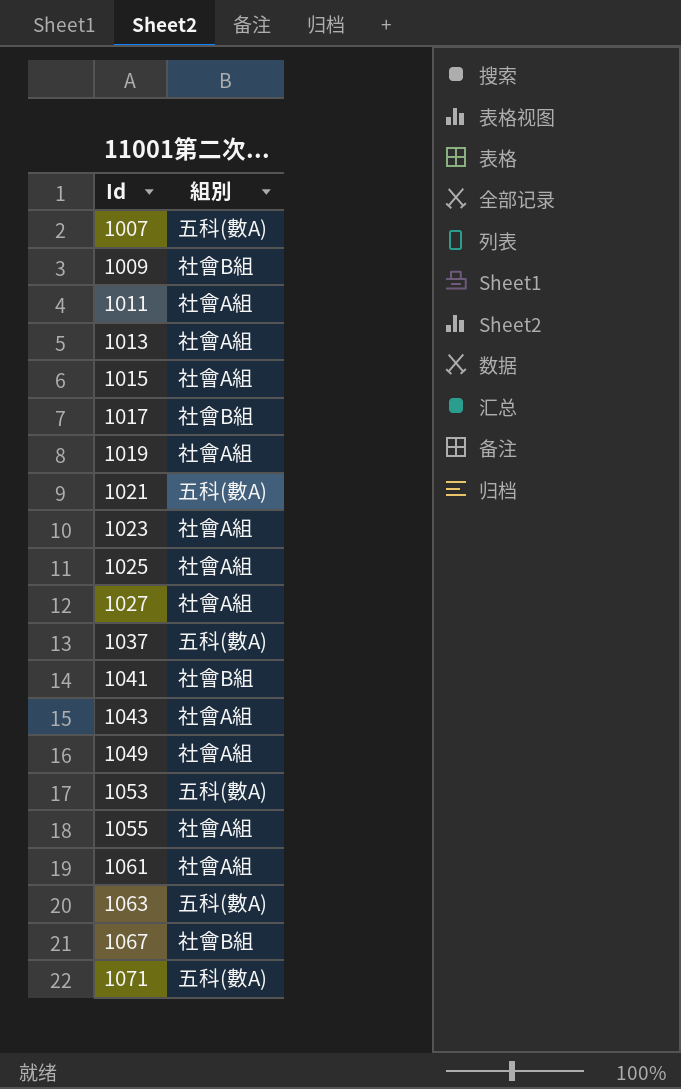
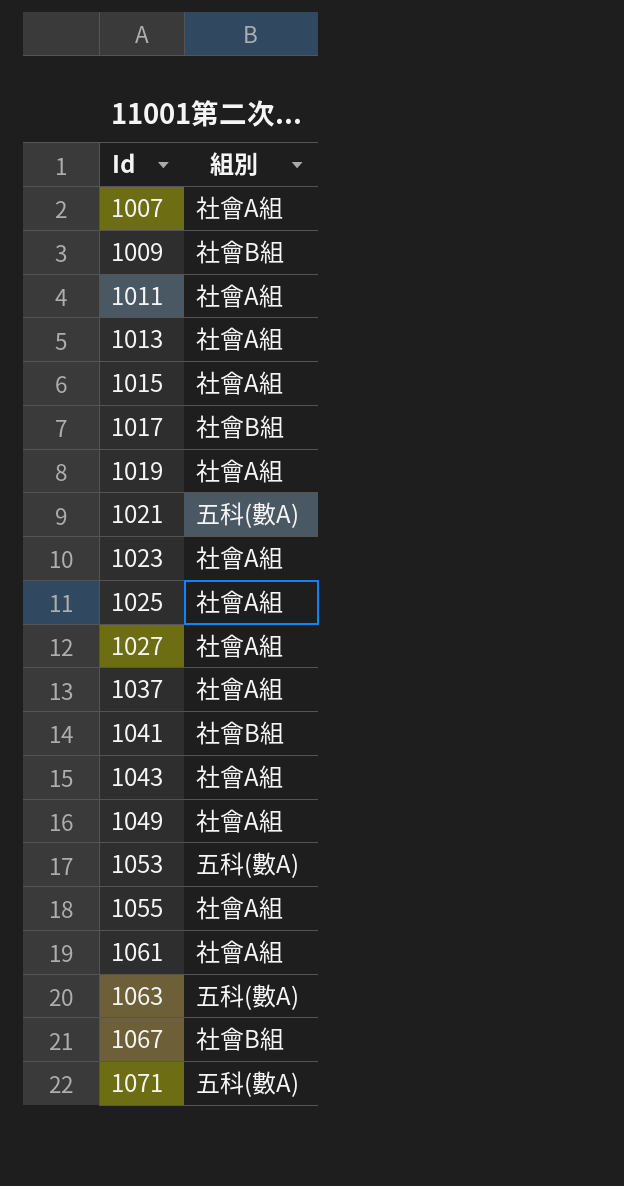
1007 | 組別: 五科(數A) -> 社會A組
1037 | 組別: 五科(數A) -> 社會A組

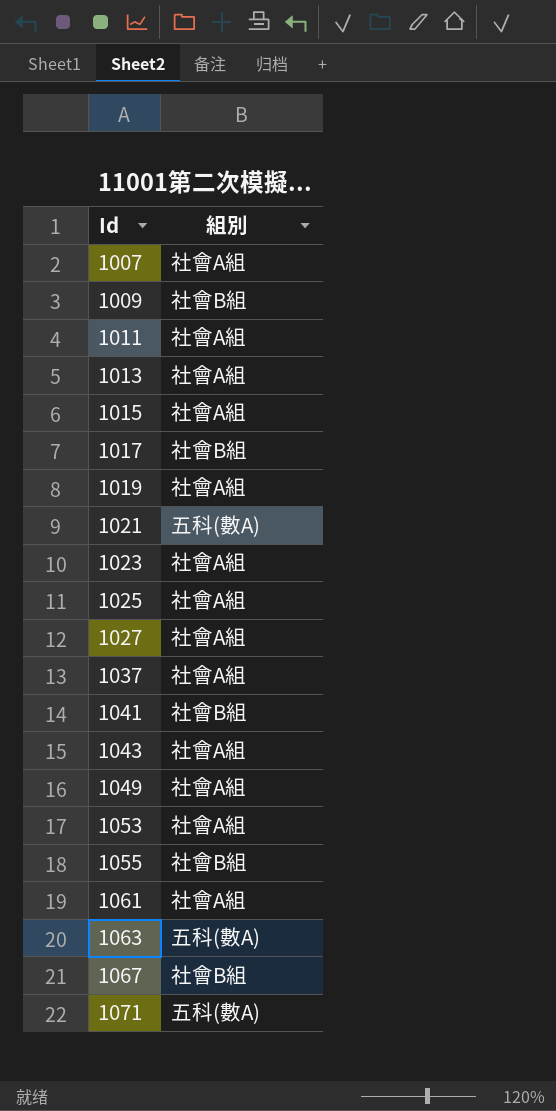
1053 | 組別: 五科(數A) -> 社會A組
1055 | 組別: 社會A組 -> 社會B組

